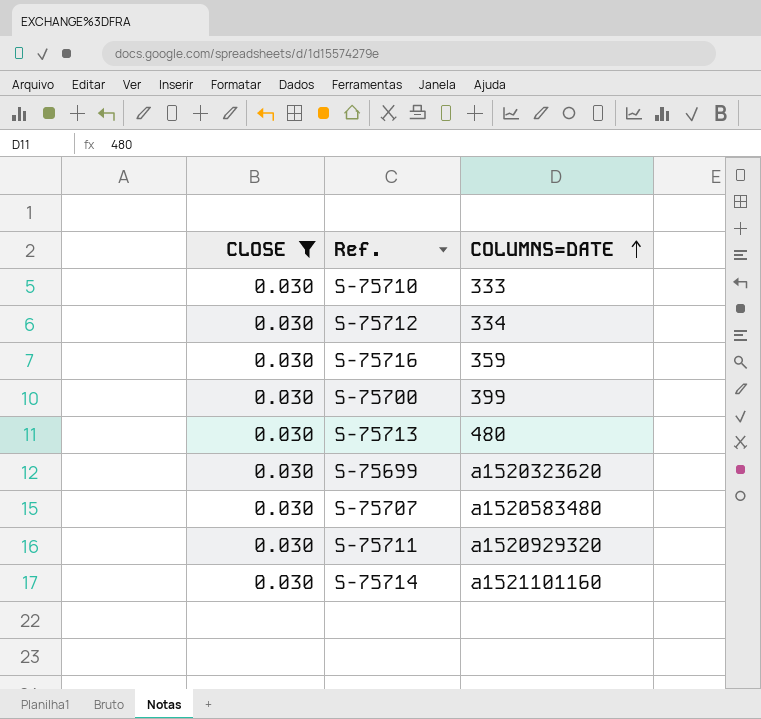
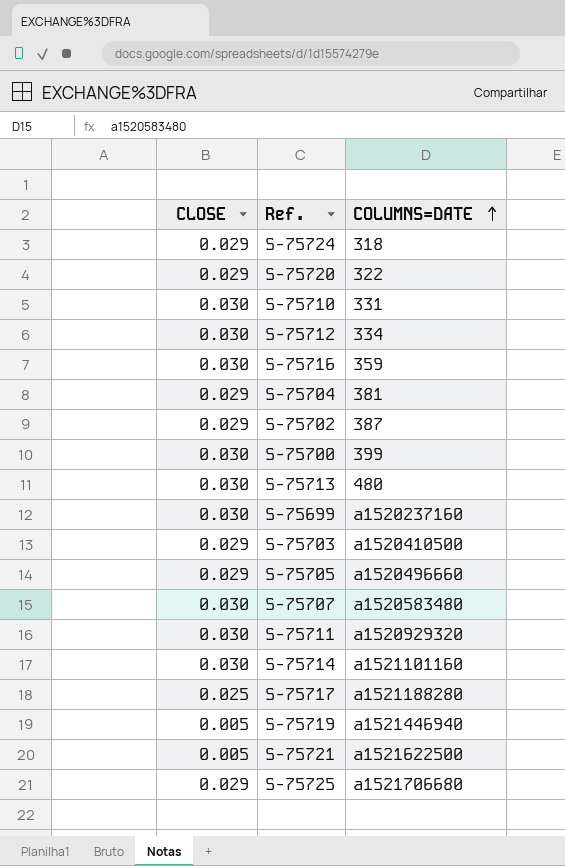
filter: CLOSE = 0.030 -> none
S-75710 | COLUMNS=DATE: 333 -> 331
S-75699 | COLUMNS=DATE: a1520323620 -> a1520237160

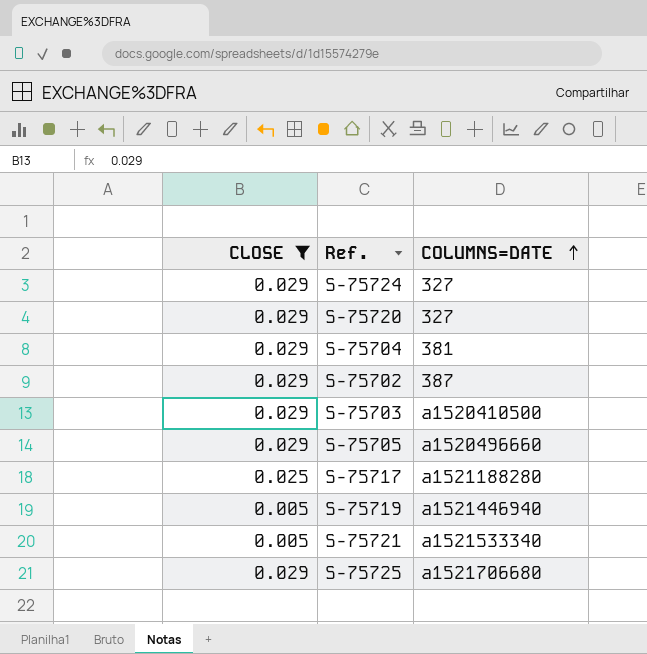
filter: none -> CLOSE != 0.030
S-75724 | COLUMNS=DATE: 318 -> 327
S-75720 | COLUMNS=DATE: 322 -> 327
S-75721 | COLUMNS=DATE: a1521622500 -> a1521533340

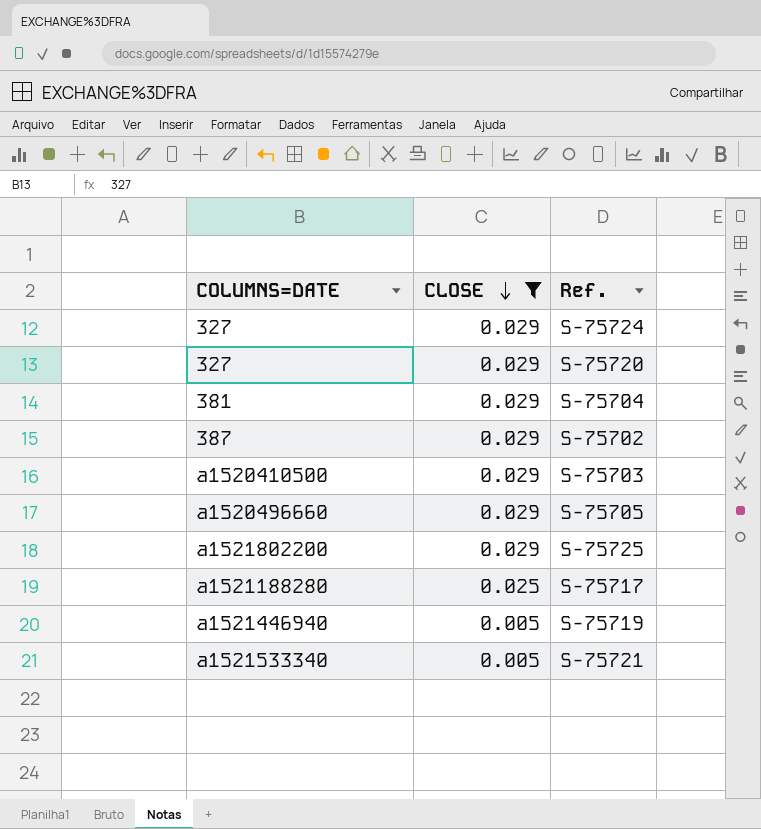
row order: COLUMNS=DATE ascending -> CLOSE descending
column COLUMNS=DATE | position: 3 -> 1
S-75725 | COLUMNS=DATE: a1521706680 -> a1521802200

